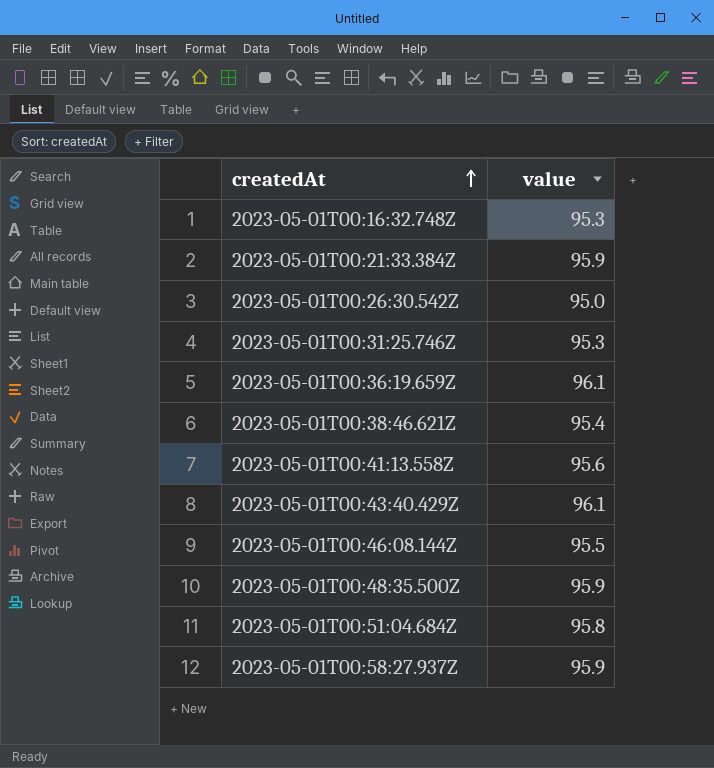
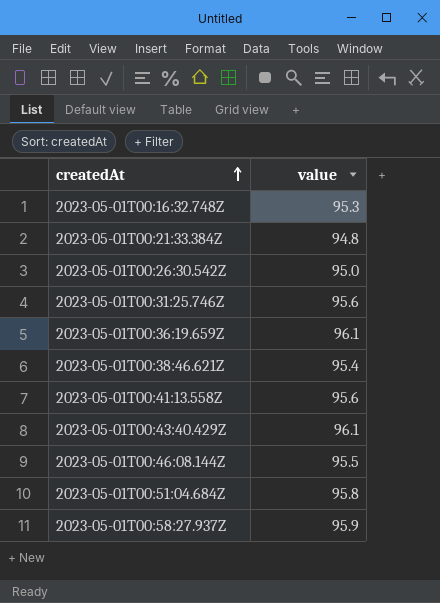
row 2023-05-01T00:48:35.500Z: 95.9 -> none
2023-05-01T00:21:33.384Z | value: 95.9 -> 94.8
2023-05-01T00:31:25.746Z | value: 95.3 -> 95.6

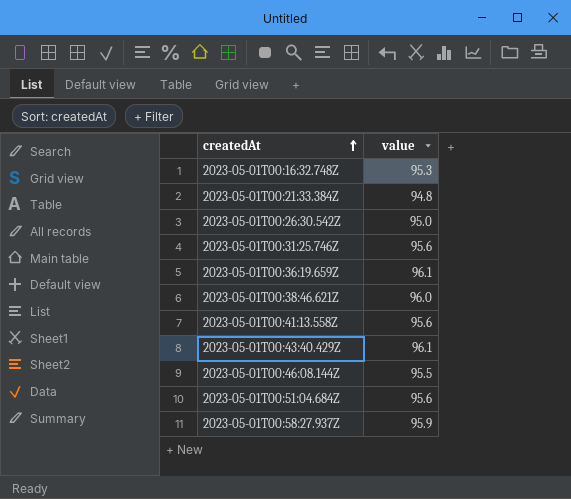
2023-05-01T00:38:46.621Z | value: 95.4 -> 96.0
2023-05-01T00:51:04.684Z | value: 95.8 -> 95.6

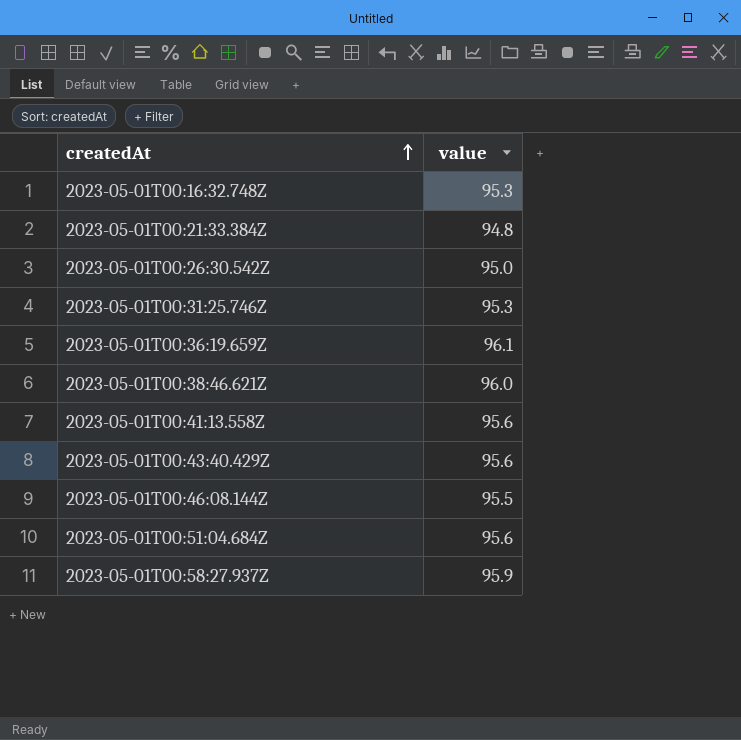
2023-05-01T00:31:25.746Z | value: 95.6 -> 95.3
2023-05-01T00:43:40.429Z | value: 96.1 -> 95.6

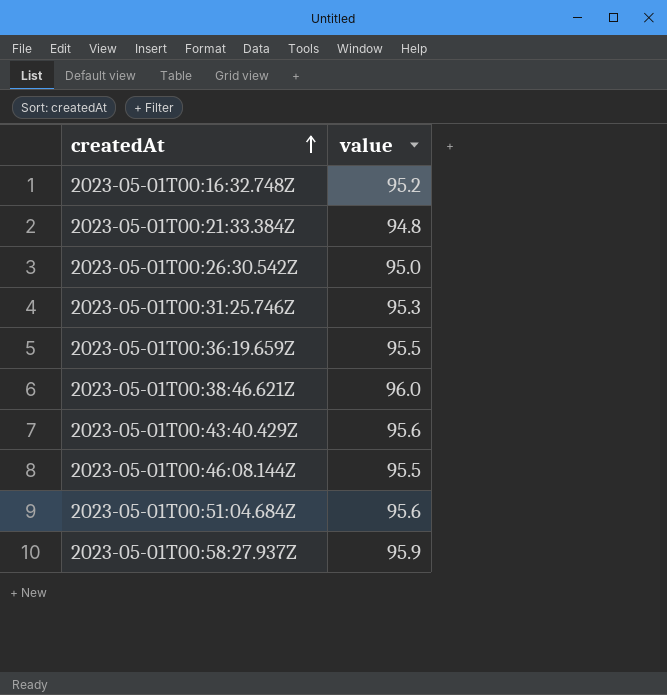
row 2023-05-01T00:41:13.558Z: 95.6 -> none
2023-05-01T00:16:32.748Z | value: 95.3 -> 95.2
2023-05-01T00:36:19.659Z | value: 96.1 -> 95.5

